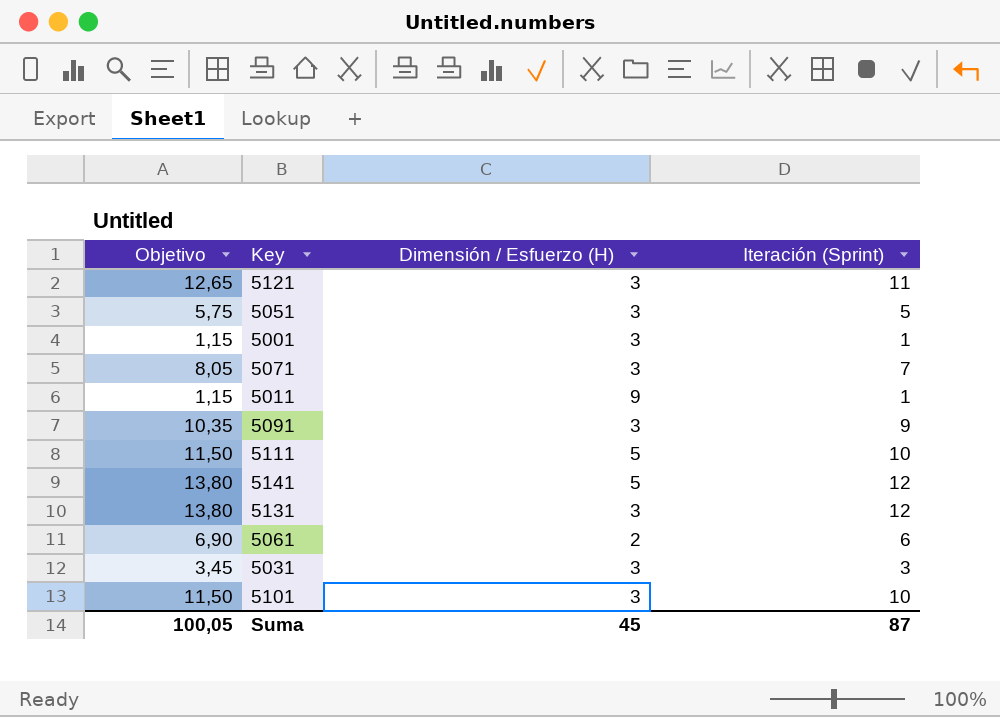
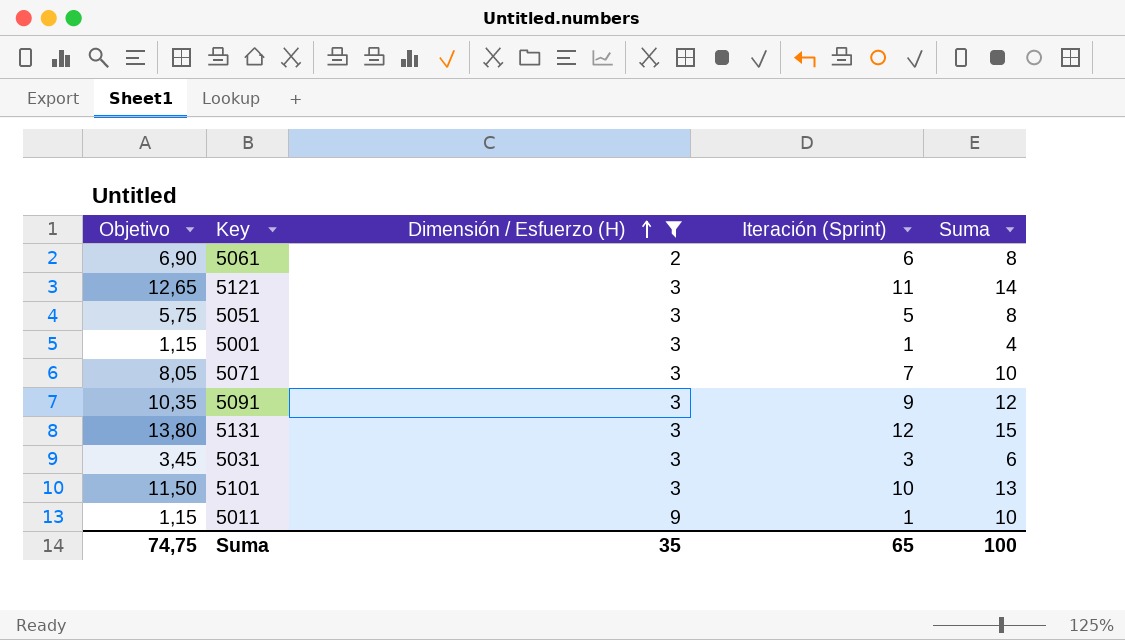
filter: none -> Dimensión / Esfuerzo (H) != 5
row order: none -> Dimensión / Esfuerzo (H) ascending
column Suma | formula: none -> [Dimensión / Esfuerzo (H)] + [Iteración (Sprint)]
Suma | Objetivo: 100,05 -> 74,75
Suma | Dimensión / Esfuerzo (H): 45 -> 35
Suma | Iteración (Sprint): 87 -> 65

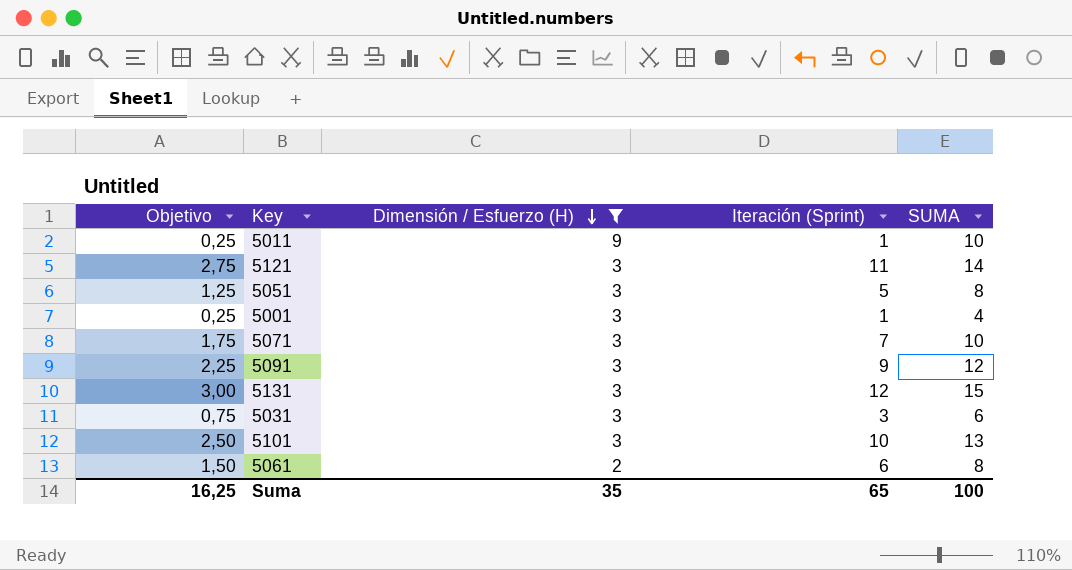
row order: Dimensión / Esfuerzo (H) ascending -> Dimensión / Esfuerzo (H) descending
column Objetivo | formula: [Iteración (Sprint)] * 1,15 -> [Iteración (Sprint)] * 0,25
column name: Suma -> SUMA
Suma | Objetivo: 74,75 -> 16,25

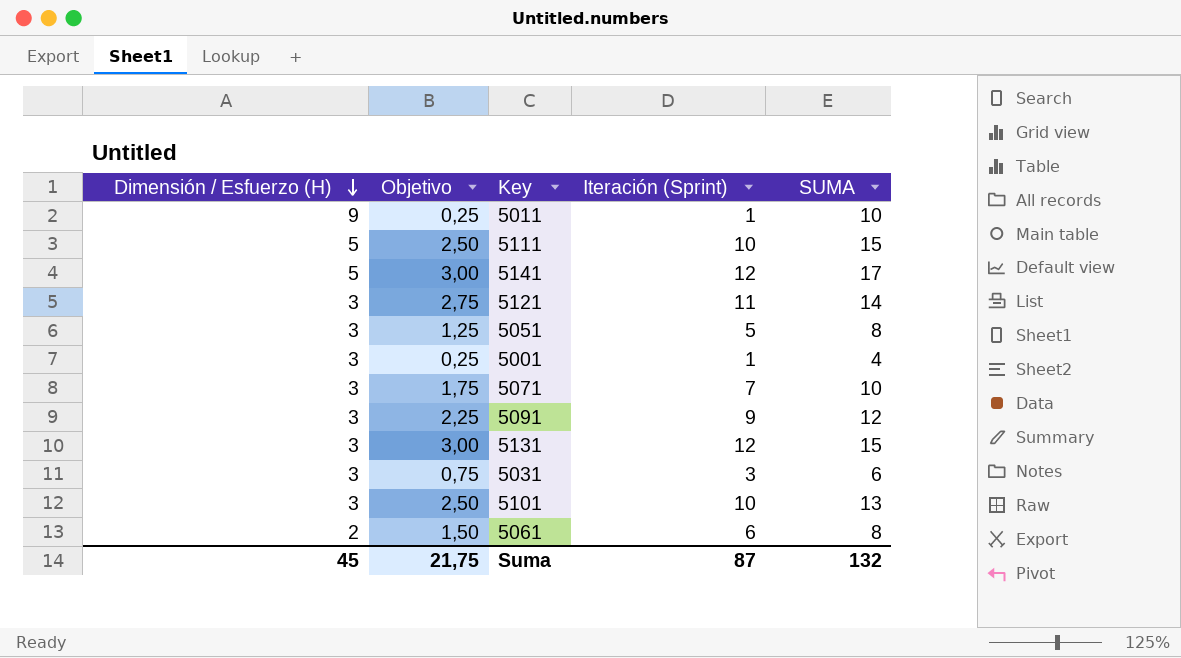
filter: Dimensión / Esfuerzo (H) != 5 -> none
column Dimensión / Esfuerzo (H) | position: 3 -> 1
Suma | Dimensión / Esfuerzo (H): 35 -> 45
Suma | Objetivo: 16,25 -> 21,75
Suma | Iteración (Sprint): 65 -> 87
Suma | SUMA: 100 -> 132

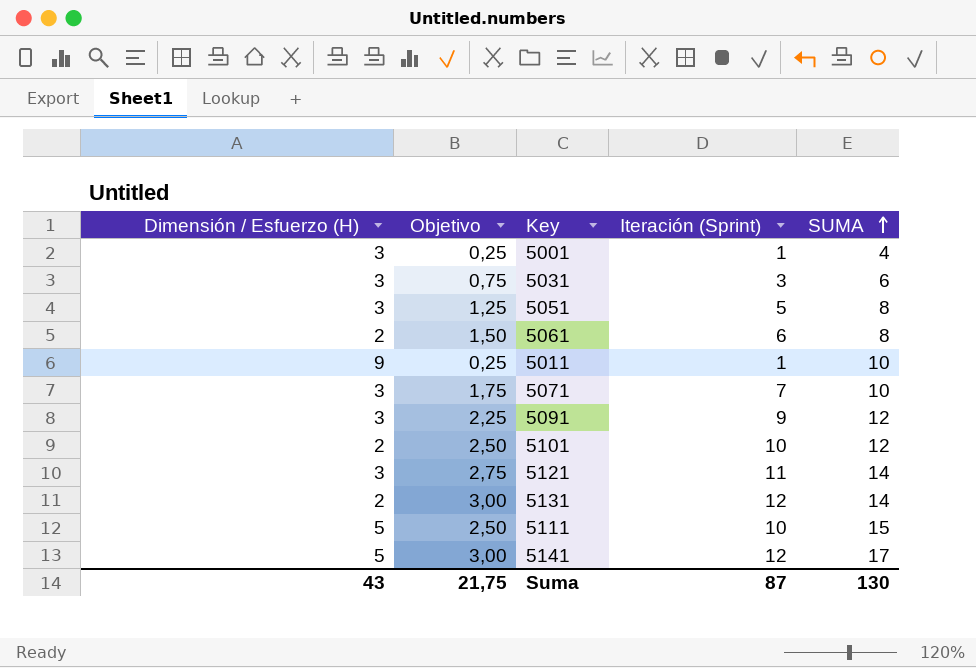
row order: Dimensión / Esfuerzo (H) descending -> SUMA ascending
5101 | Dimensión / Esfuerzo (H): 3 -> 2
5101 | SUMA: 13 -> 12
5131 | Dimensión / Esfuerzo (H): 3 -> 2
5131 | SUMA: 15 -> 14
Suma | Dimensión / Esfuerzo (H): 45 -> 43
Suma | SUMA: 132 -> 130

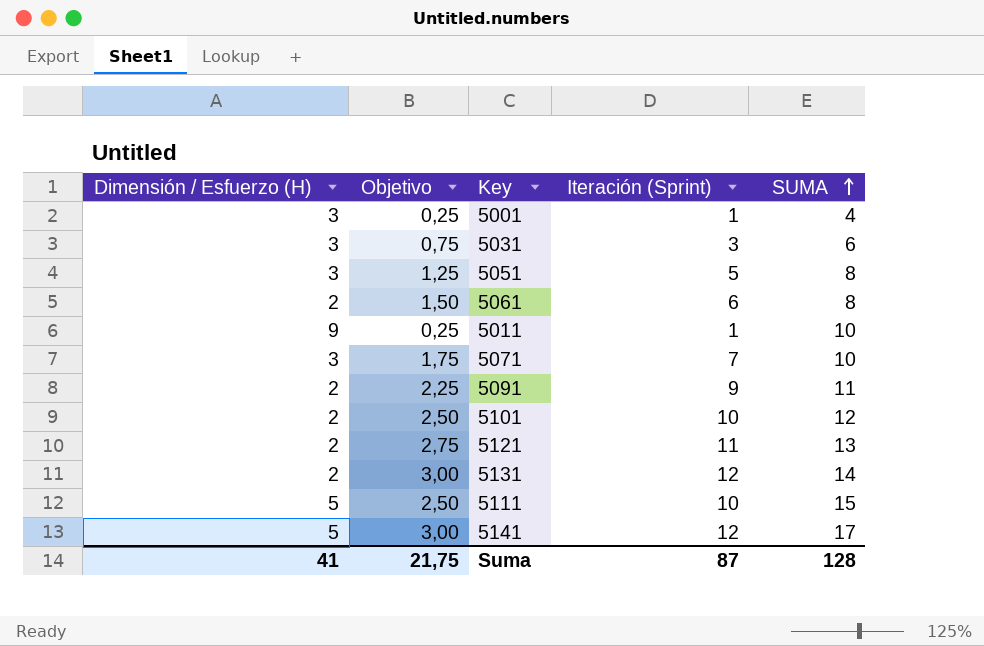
5091 | Dimensión / Esfuerzo (H): 3 -> 2
5091 | SUMA: 12 -> 11
5121 | Dimensión / Esfuerzo (H): 3 -> 2
5121 | SUMA: 14 -> 13
Suma | Dimensión / Esfuerzo (H): 43 -> 41
Suma | SUMA: 130 -> 128

